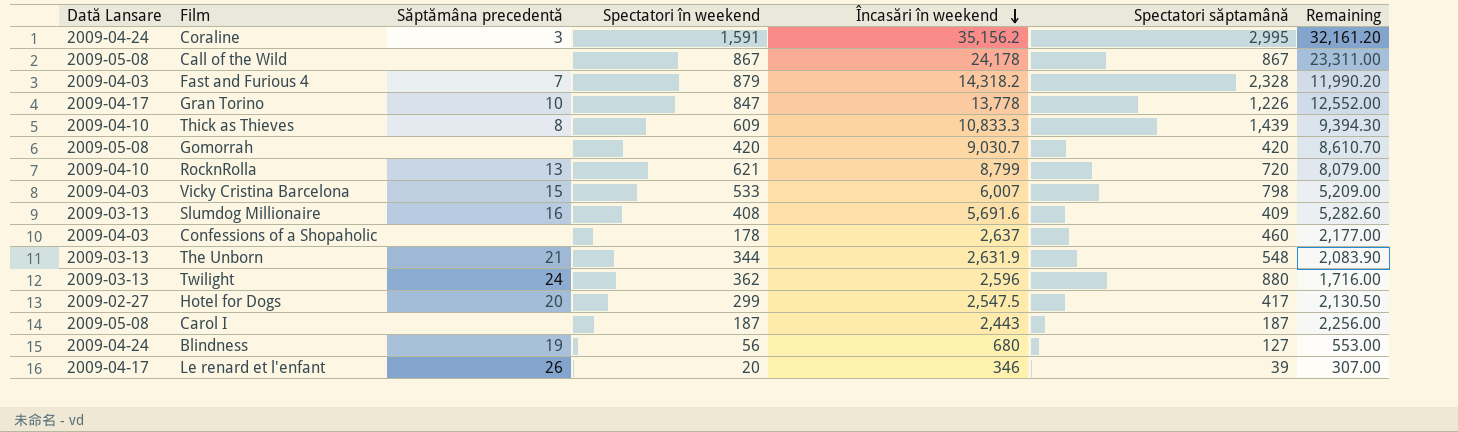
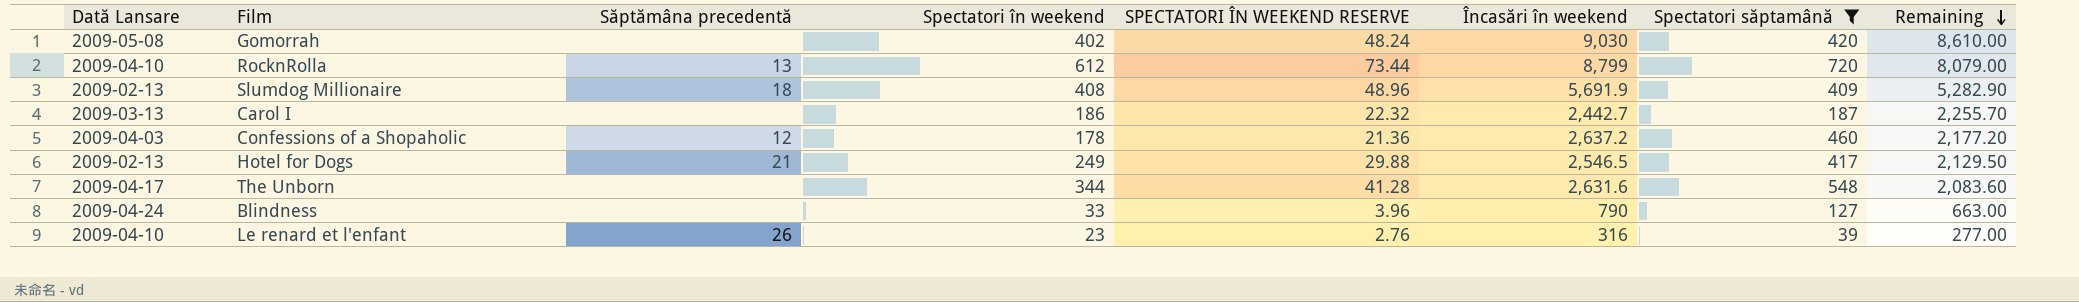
filter: none -> Spectatori săptamână <= 720
row order: Încasări în weekend descending -> Remaining descending
column SPECTATORI ÎN WEEKEND RESERVE | formula: none -> [Spectatori în weekend] * 0.12
Gomorrah | Spectatori în weekend: 420 -> 402
Gomorrah | Încasări în weekend: 9,030.7 -> 9,030
Gomorrah | Remaining: 8,610.70 -> 8,610.00
RocknRolla | Spectatori în weekend: 621 -> 612
Slumdog Millionaire | Dată Lansare: 2009-03-13 -> 2009-02-13
Slumdog Millionaire | Săptămâna precedentă: 16 -> 18
Slumdog Millionaire | Încasări în weekend: 5,691.6 -> 5,691.9
Slumdog Millionaire | Remaining: 5,282.60 -> 5,282.90
Carol I | Dată Lansare: 2009-05-08 -> 2009-03-13
Carol I | Spectatori în weekend: 187 -> 186
Carol I | Încasări în weekend: 2,443 -> 2,442.7
Carol I | Remaining: 2,256.00 -> 2,255.70
Confessions of a Shopaholic | Săptămâna precedentă: none -> 12
Confessions of a Shopaholic | Încasări în weekend: 2,637 -> 2,637.2
Confessions of a Shopaholic | Remaining: 2,177.00 -> 2,177.20
Hotel for Dogs | Dată Lansare: 2009-02-27 -> 2009-02-13
Hotel for Dogs | Săptămâna precedentă: 20 -> 21
Hotel for Dogs | Spectatori în weekend: 299 -> 249
Hotel for Dogs | Încasări în weekend: 2,547.5 -> 2,546.5
Hotel for Dogs | Remaining: 2,130.50 -> 2,129.50
The Unborn | Dată Lansare: 2009-03-13 -> 2009-04-17
The Unborn | Săptămâna precedentă: 21 -> none
The Unborn | Încasări în weekend: 2,631.9 -> 2,631.6
The Unborn | Remaining: 2,083.90 -> 2,083.60
Blindness | Săptămâna precedentă: 19 -> none
Blindness | Spectatori în weekend: 56 -> 33
Blindness | Încasări în weekend: 680 -> 790
Blindness | Remaining: 553.00 -> 663.00
Le renard et l'enfant | Dată Lansare: 2009-04-17 -> 2009-04-10
Le renard et l'enfant | Spectatori în weekend: 20 -> 23
Le renard et l'enfant | Încasări în weekend: 346 -> 316
Le renard et l'enfant | Remaining: 307.00 -> 277.00

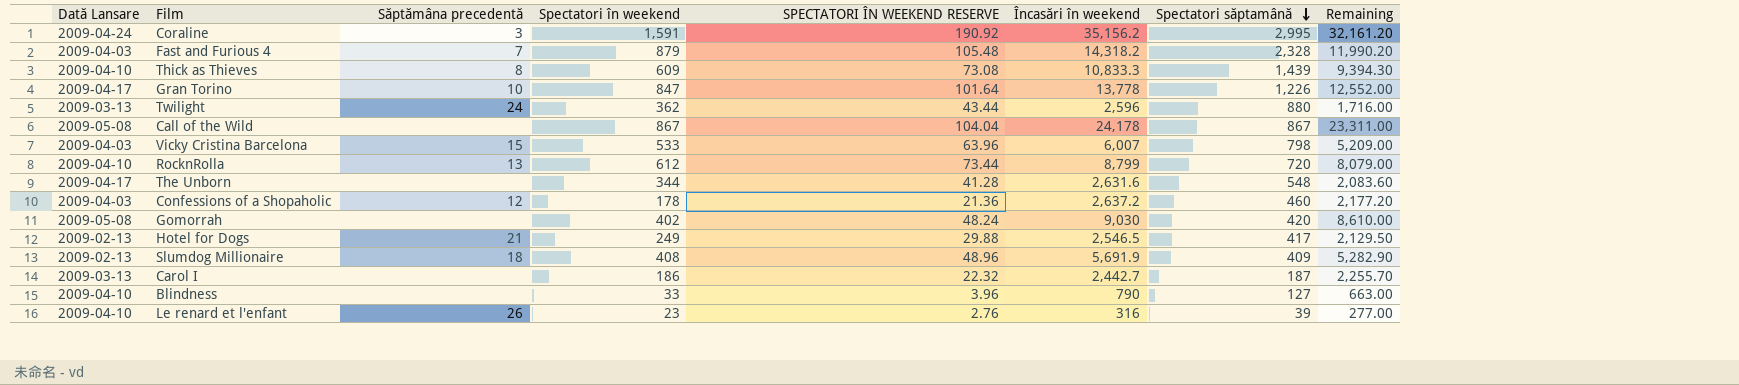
filter: Spectatori săptamână <= 720 -> none
row order: Remaining descending -> Spectatori săptamână descending
Blindness | Dată Lansare: 2009-04-24 -> 2009-04-10

